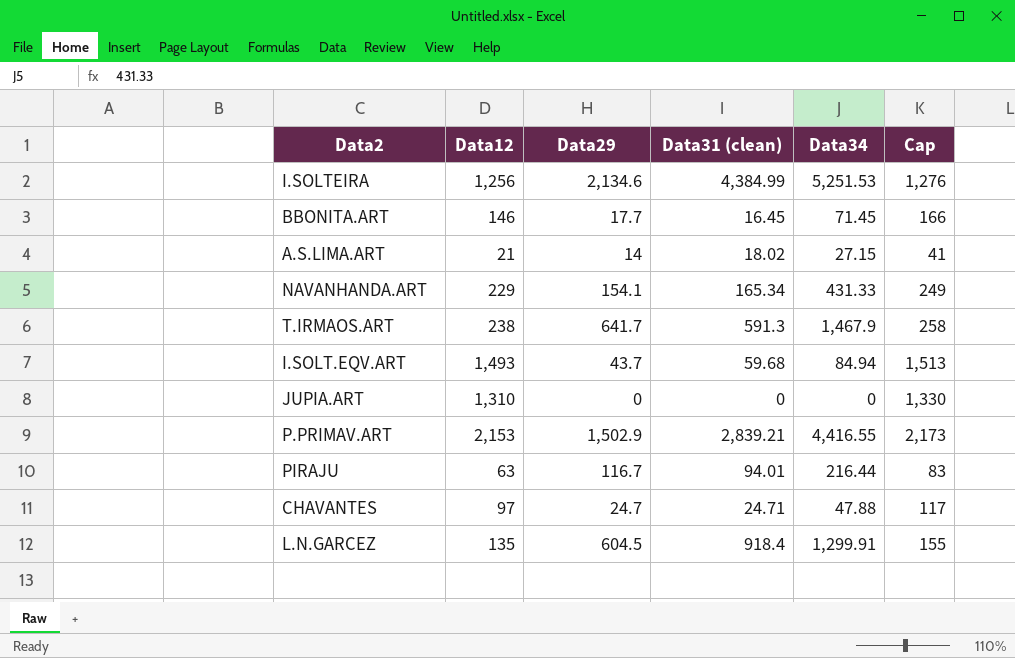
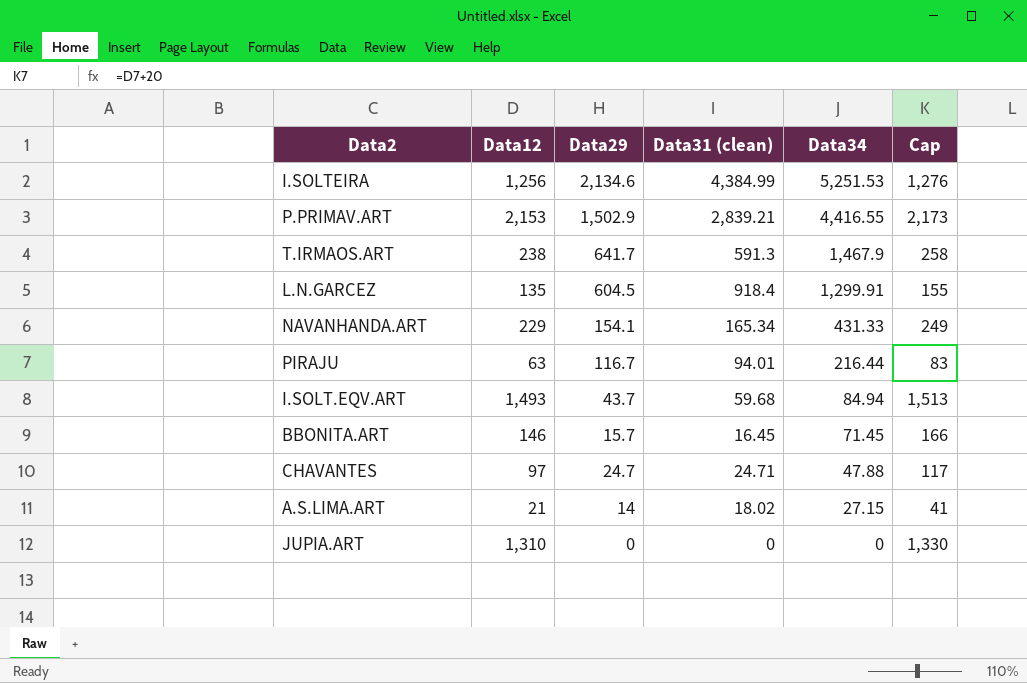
row order: none -> Data34 descending
BBONITA.ART | Data29: 17.7 -> 15.7

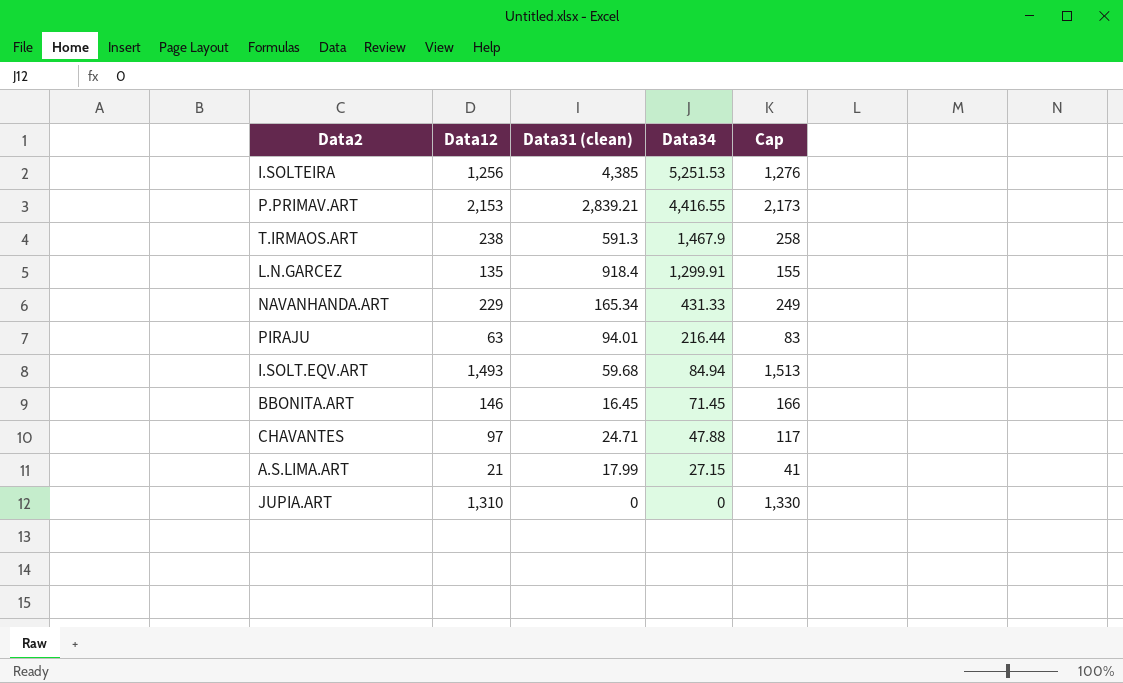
column Data29 | position: 3 -> none
I.SOLTEIRA | Data31 (clean): 4,384.99 -> 4,385
A.S.LIMA.ART | Data31 (clean): 18.02 -> 17.99

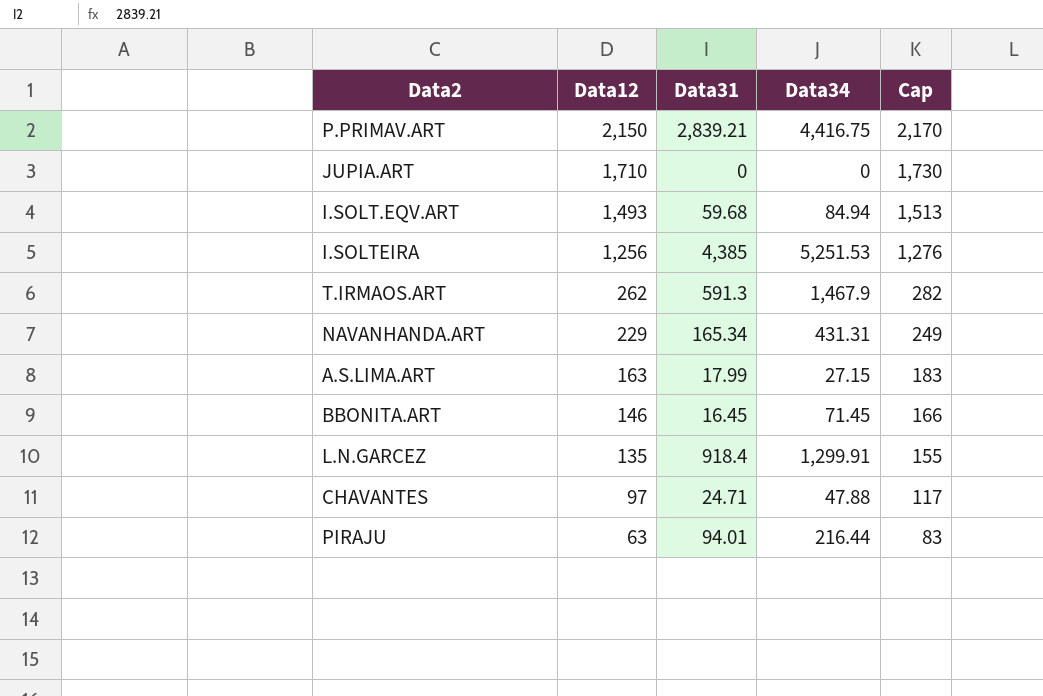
row order: Data34 descending -> Data12 descending
column name: Data31 (clean) -> Data31
P.PRIMAV.ART | Data12: 2,153 -> 2,150
P.PRIMAV.ART | Data34: 4,416.55 -> 4,416.75
P.PRIMAV.ART | Cap: 2,173 -> 2,170
JUPIA.ART | Data12: 1,310 -> 1,710
JUPIA.ART | Cap: 1,330 -> 1,730
T.IRMAOS.ART | Data12: 238 -> 262
T.IRMAOS.ART | Cap: 258 -> 282
NAVANHANDA.ART | Data34: 431.33 -> 431.31
A.S.LIMA.ART | Data12: 21 -> 163
A.S.LIMA.ART | Cap: 41 -> 183

